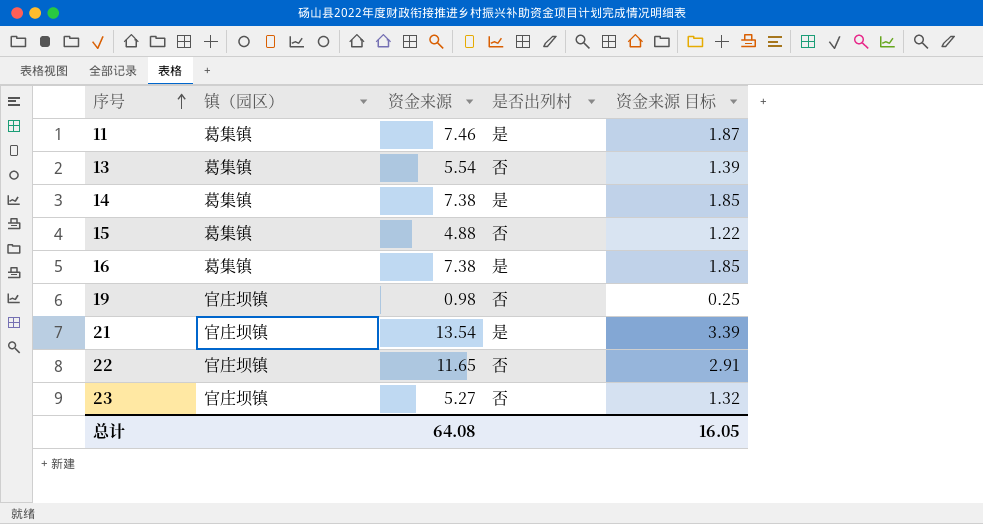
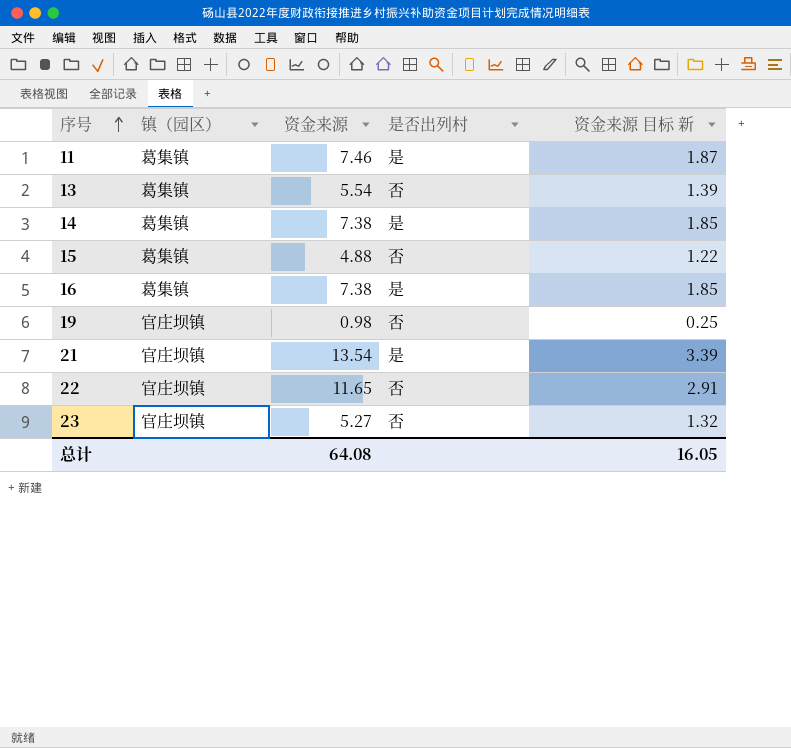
column name: 资金来源 目标 -> 资金来源 目标 新

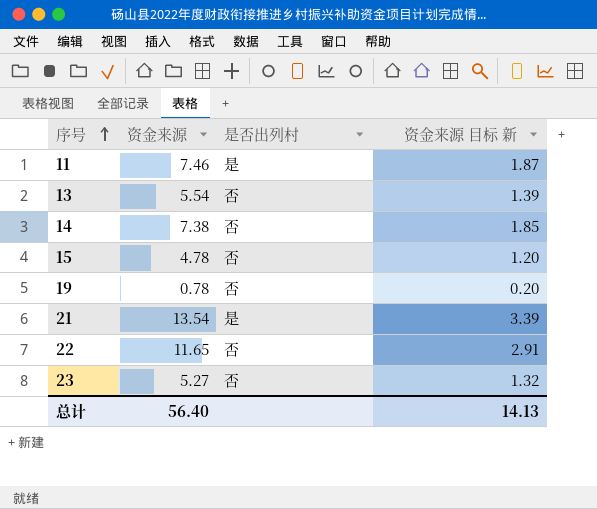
column 镇（园区） | position: 2 -> none
row 16: 葛集镇 | 7.38 | 是 | 1.85 -> none
14 | 是否出列村: 是 -> 否
15 | 资金来源: 4.88 -> 4.78
15 | 资金来源 目标 新: 1.22 -> 1.20
19 | 资金来源: 0.98 -> 0.78
19 | 资金来源 目标 新: 0.25 -> 0.20
总计 | 资金来源: 64.08 -> 56.40
总计 | 资金来源 目标 新: 16.05 -> 14.13

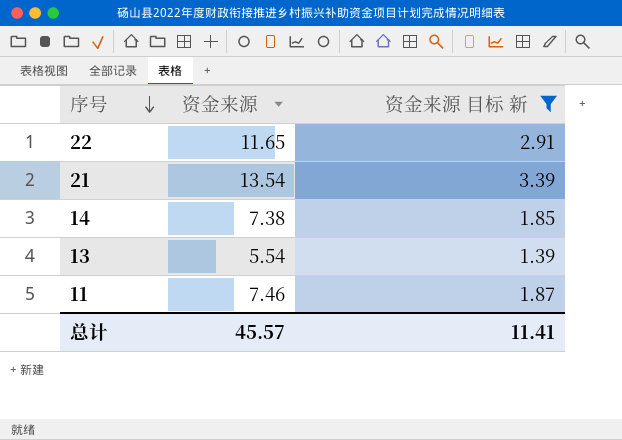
filter: none -> 资金来源 目标 新 >= 1.39
row order: 序号 ascending -> 序号 descending
column 是否出列村 | position: 3 -> none
总计 | 资金来源: 56.40 -> 45.57
总计 | 资金来源 目标 新: 14.13 -> 11.41

